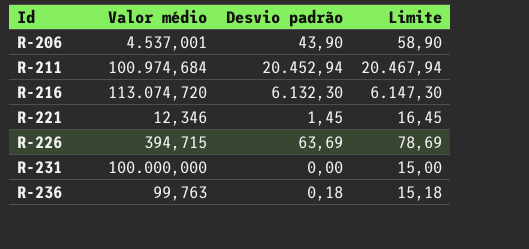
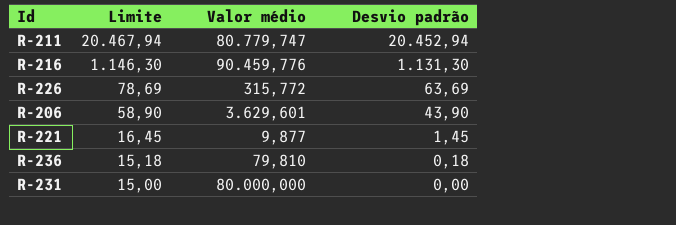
row order: Id ascending -> Limite descending
column Limite | position: 4 -> 2
R-211 | Valor médio: 100.974,684 -> 80.779,747
R-216 | Limite: 6.147,30 -> 1.146,30
R-216 | Valor médio: 113.074,720 -> 90.459,776
R-216 | Desvio padrão: 6.132,30 -> 1.131,30
R-226 | Valor médio: 394,715 -> 315,772
R-206 | Valor médio: 4.537,001 -> 3.629,601
R-221 | Valor médio: 12,346 -> 9,877
R-236 | Valor médio: 99,763 -> 79,810
R-231 | Valor médio: 100.000,000 -> 80.000,000

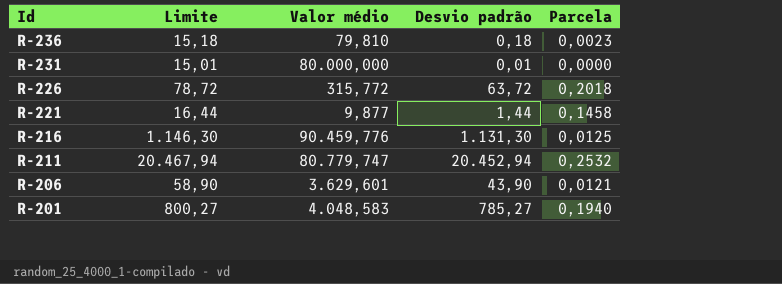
row order: Limite descending -> Id descending
column Parcela | formula: none -> [Desvio padrão] / [Valor médio]
R-231 | Limite: 15,00 -> 15,01
R-231 | Desvio padrão: 0,00 -> 0,01
R-226 | Limite: 78,69 -> 78,72
R-226 | Desvio padrão: 63,69 -> 63,72
R-221 | Limite: 16,45 -> 16,44
R-221 | Desvio padrão: 1,45 -> 1,44
row R-201: none -> 800,27 | 4.048,583 | 785,27 | 0,1940

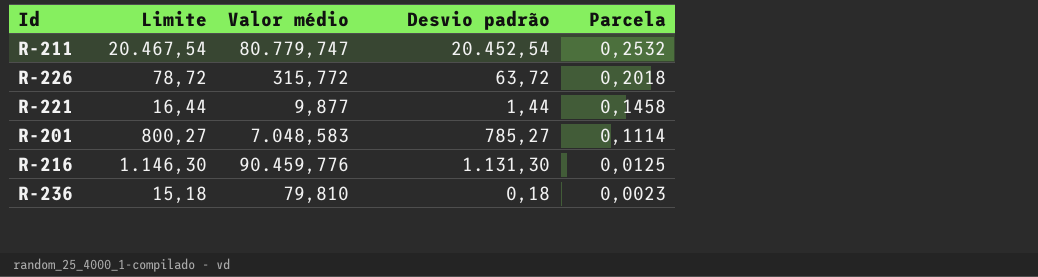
row order: Id descending -> Parcela descending
row R-231: 15,01 | 80.000,000 | 0,01 | 0,0000 -> none
row R-206: 58,90 | 3.629,601 | 43,90 | 0,0121 -> none
R-211 | Limite: 20.467,94 -> 20.467,54
R-211 | Desvio padrão: 20.452,94 -> 20.452,54
R-201 | Valor médio: 4.048,583 -> 7.048,583
R-201 | Parcela: 0,1940 -> 0,1114

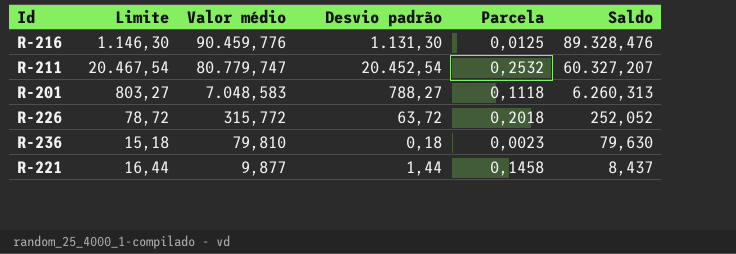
row order: Parcela descending -> Valor médio descending
column Saldo | formula: none -> [Valor médio] - [Desvio padrão]
R-201 | Limite: 800,27 -> 803,27
R-201 | Desvio padrão: 785,27 -> 788,27
R-201 | Parcela: 0,1114 -> 0,1118

